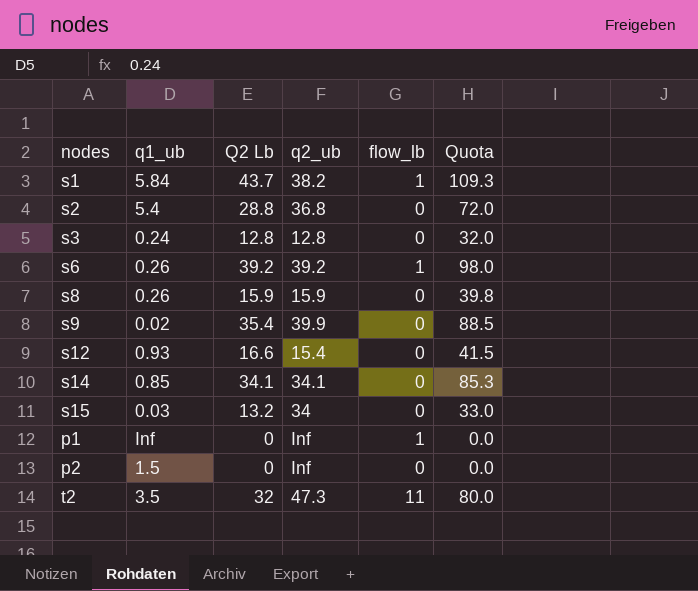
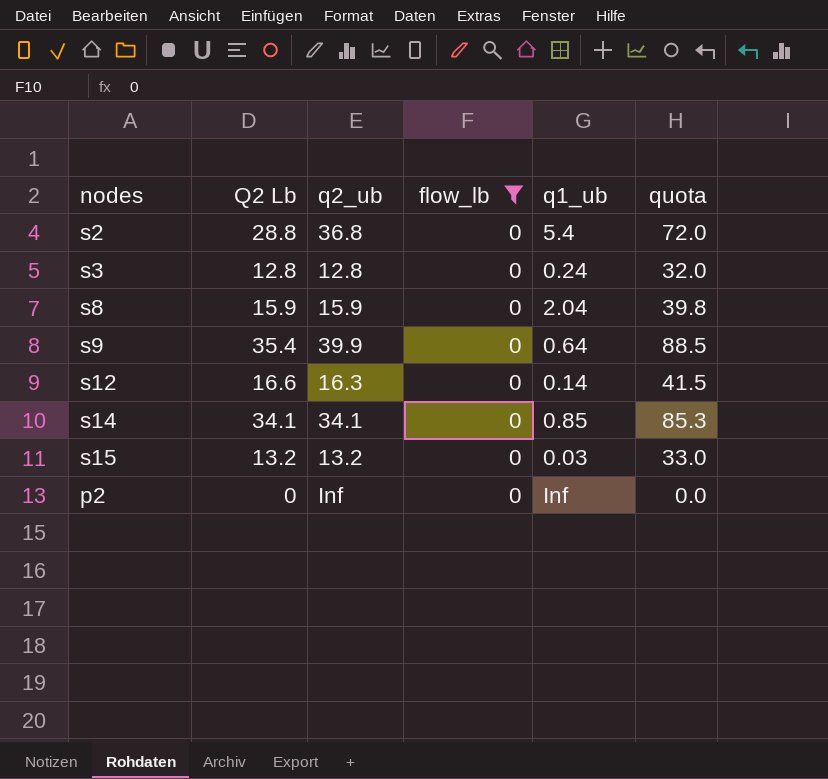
filter: none -> flow_lb = 0
column q1_ub | position: 2 -> 5
column name: Quota -> quota
s8 | q1_ub: 0.26 -> 2.04
s9 | q1_ub: 0.02 -> 0.64
s12 | q2_ub: 15.4 -> 16.3
s12 | q1_ub: 0.93 -> 0.14
s15 | q2_ub: 34 -> 13.2
p2 | q1_ub: 1.5 -> Inf

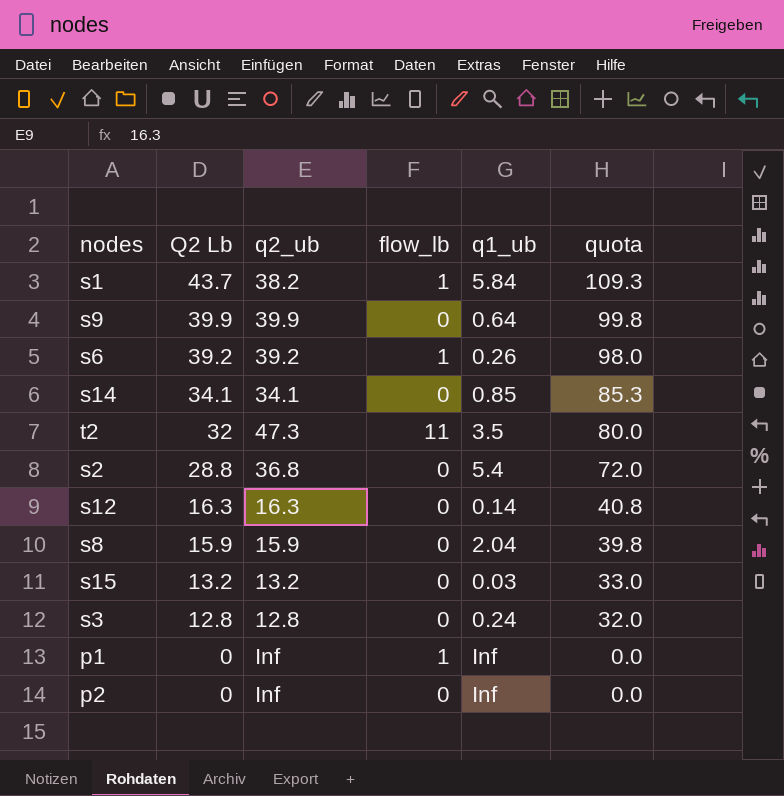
filter: flow_lb = 0 -> none
row order: none -> Q2 Lb descending
s9 | Q2 Lb: 35.4 -> 39.9
s9 | quota: 88.5 -> 99.8
s12 | Q2 Lb: 16.6 -> 16.3
s12 | quota: 41.5 -> 40.8

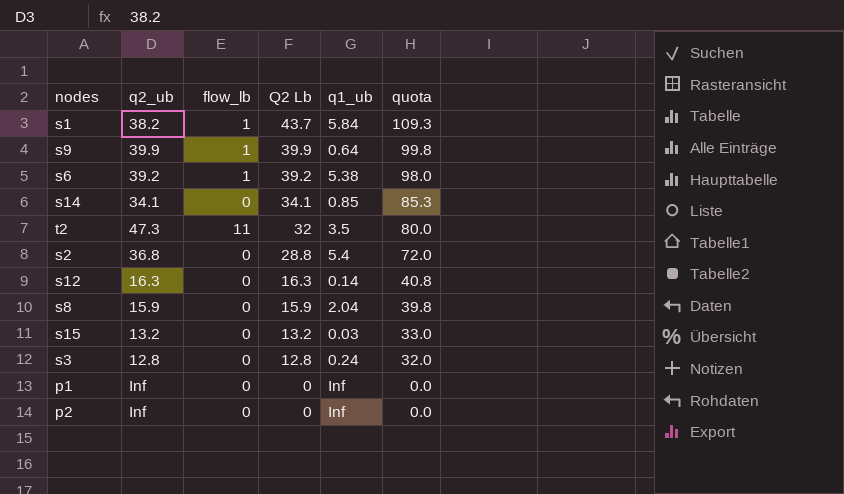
column Q2 Lb | position: 2 -> 4
s9 | flow_lb: 0 -> 1
s6 | q1_ub: 0.26 -> 5.38
p1 | flow_lb: 1 -> 0

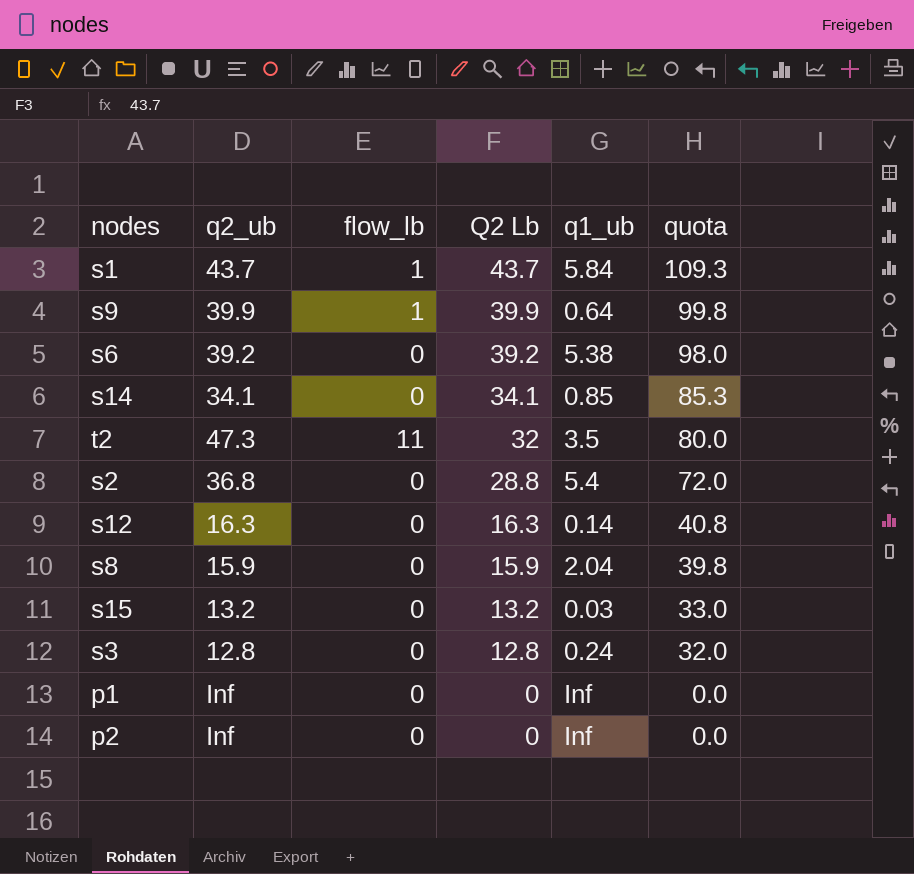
s1 | q2_ub: 38.2 -> 43.7
s6 | flow_lb: 1 -> 0

